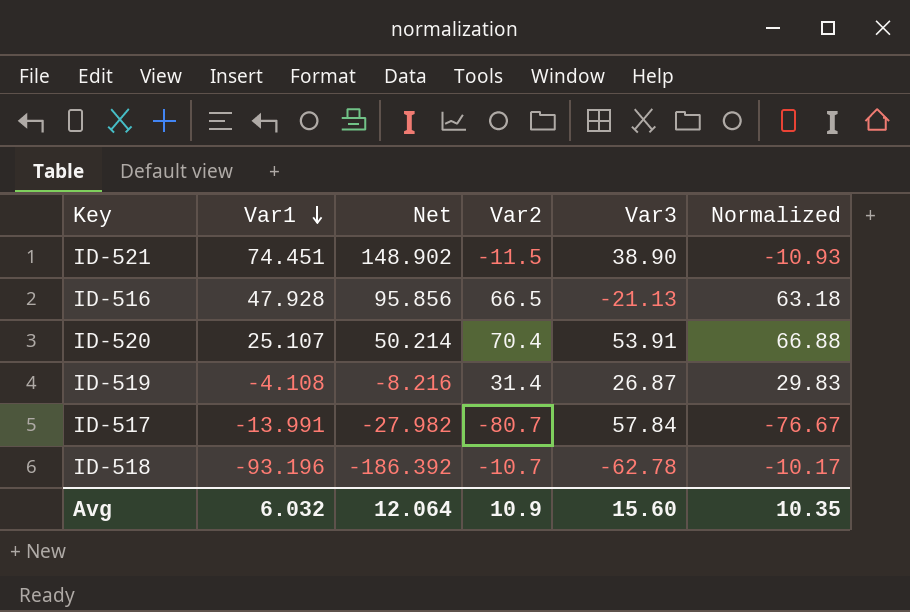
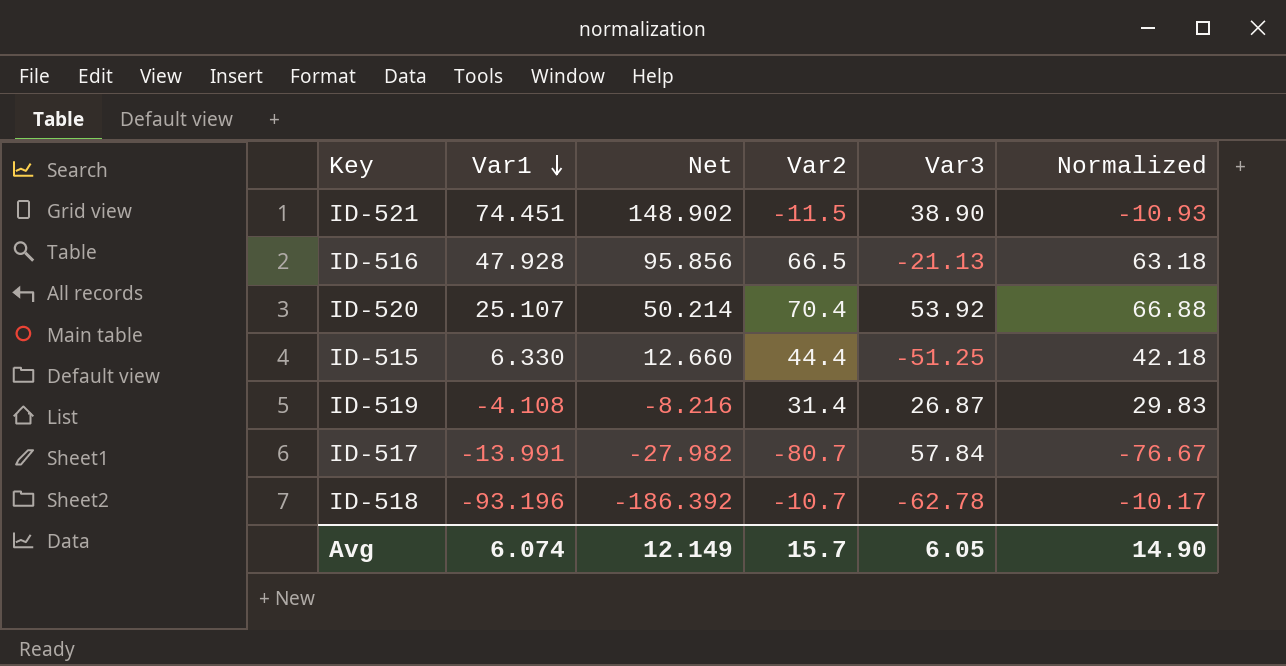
ID-520 | Var3: 53.91 -> 53.92
row ID-515: none -> 6.330 | 12.660 | 44.4 | -51.25 | 42.18
Avg | Var1: 6.032 -> 6.074
Avg | Net: 12.064 -> 12.149
Avg | Var2: 10.9 -> 15.7
Avg | Var3: 15.60 -> 6.05
Avg | Normalized: 10.35 -> 14.90

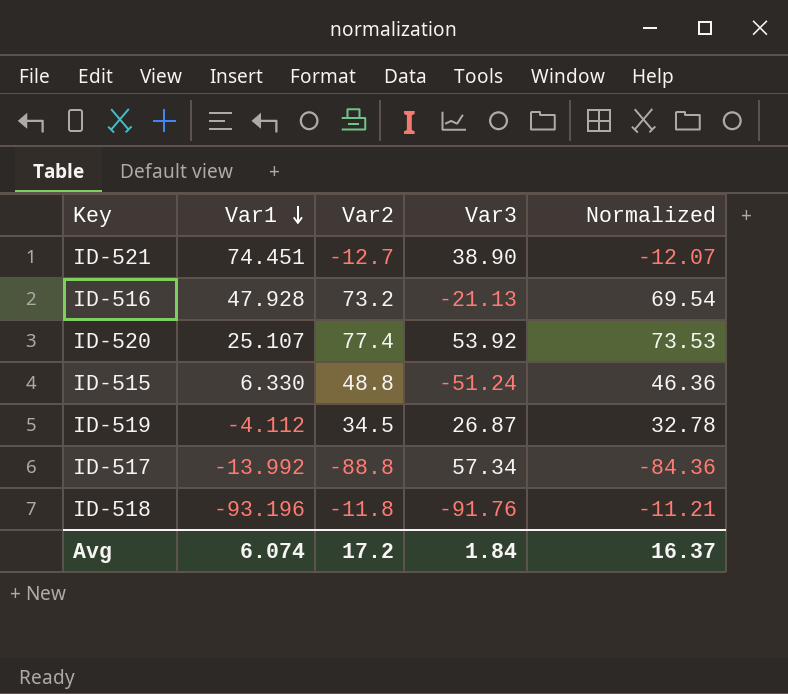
column Net | formula: [Var1] * 2 -> none
ID-521 | Var2: -11.5 -> -12.7
ID-521 | Normalized: -10.93 -> -12.07
ID-516 | Var2: 66.5 -> 73.2
ID-516 | Normalized: 63.18 -> 69.54
ID-520 | Var2: 70.4 -> 77.4
ID-520 | Normalized: 66.88 -> 73.53
ID-515 | Var2: 44.4 -> 48.8
ID-515 | Var3: -51.25 -> -51.24
ID-515 | Normalized: 42.18 -> 46.36
ID-519 | Var1: -4.108 -> -4.112
ID-519 | Var2: 31.4 -> 34.5
ID-519 | Normalized: 29.83 -> 32.78
ID-517 | Var1: -13.991 -> -13.992
ID-517 | Var2: -80.7 -> -88.8
ID-517 | Var3: 57.84 -> 57.34
ID-517 | Normalized: -76.67 -> -84.36
ID-518 | Var2: -10.7 -> -11.8
ID-518 | Var3: -62.78 -> -91.76
ID-518 | Normalized: -10.17 -> -11.21
Avg | Var2: 15.7 -> 17.2
Avg | Var3: 6.05 -> 1.84
Avg | Normalized: 14.90 -> 16.37

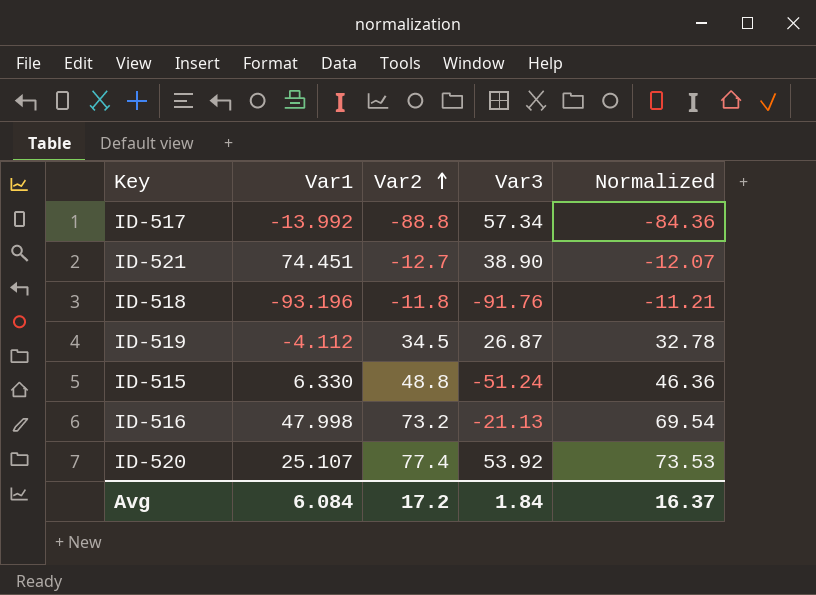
row order: Var1 descending -> Var2 ascending
ID-516 | Var1: 47.928 -> 47.998
Avg | Var1: 6.074 -> 6.084

